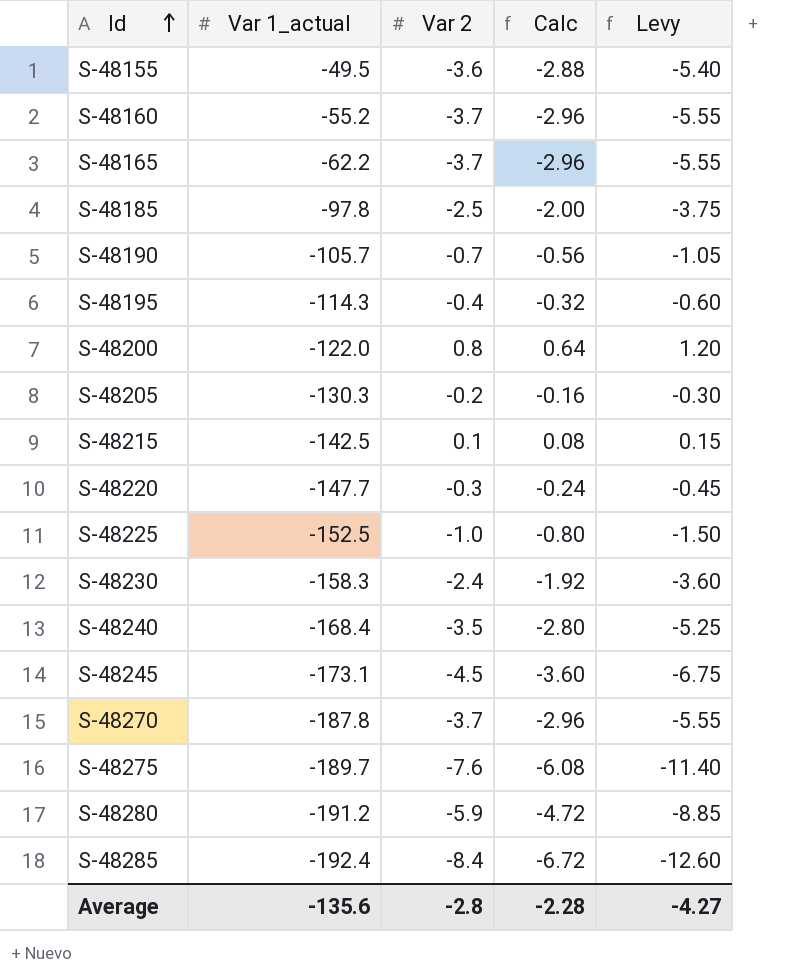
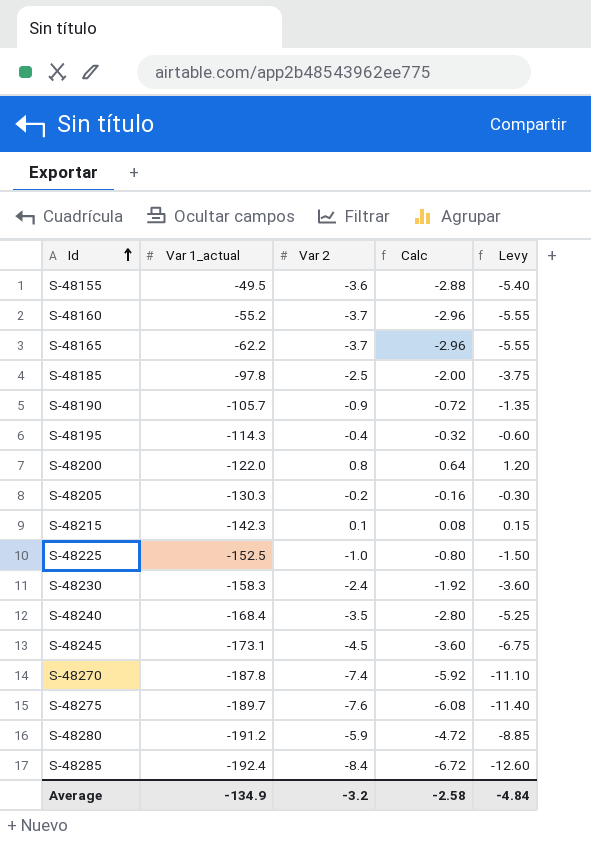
row S-48220: -147.7 | -0.3 | -0.24 | -0.45 -> none
S-48190 | Var 2: -0.7 -> -0.9
S-48190 | Calc: -0.56 -> -0.72
S-48190 | Levy: -1.05 -> -1.35
S-48215 | Var 1_actual: -142.5 -> -142.3
S-48270 | Var 2: -3.7 -> -7.4
S-48270 | Calc: -2.96 -> -5.92
S-48270 | Levy: -5.55 -> -11.10
Average | Var 1_actual: -135.6 -> -134.9
Average | Var 2: -2.8 -> -3.2
Average | Calc: -2.28 -> -2.58
Average | Levy: -4.27 -> -4.84

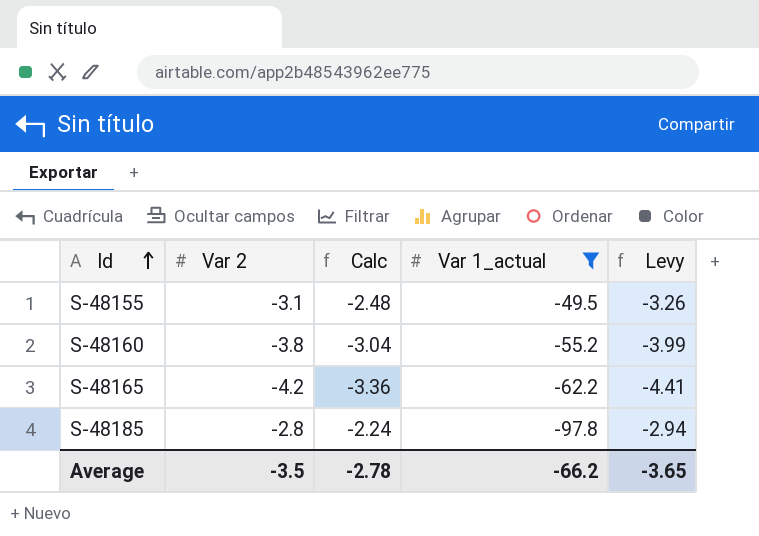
filter: none -> Var 1_actual >= -97.8
column Var 1_actual | position: 2 -> 4
column Levy | formula: [Var 2] * 1.5 -> [Var 2] * 1.05
S-48155 | Var 2: -3.6 -> -3.1
S-48155 | Calc: -2.88 -> -2.48
S-48160 | Var 2: -3.7 -> -3.8
S-48160 | Calc: -2.96 -> -3.04
S-48165 | Var 2: -3.7 -> -4.2
S-48165 | Calc: -2.96 -> -3.36
S-48185 | Var 2: -2.5 -> -2.8
S-48185 | Calc: -2.00 -> -2.24
Average | Var 2: -3.2 -> -3.5
Average | Calc: -2.58 -> -2.78
Average | Var 1_actual: -134.9 -> -66.2
Average | Levy: -4.84 -> -3.65

